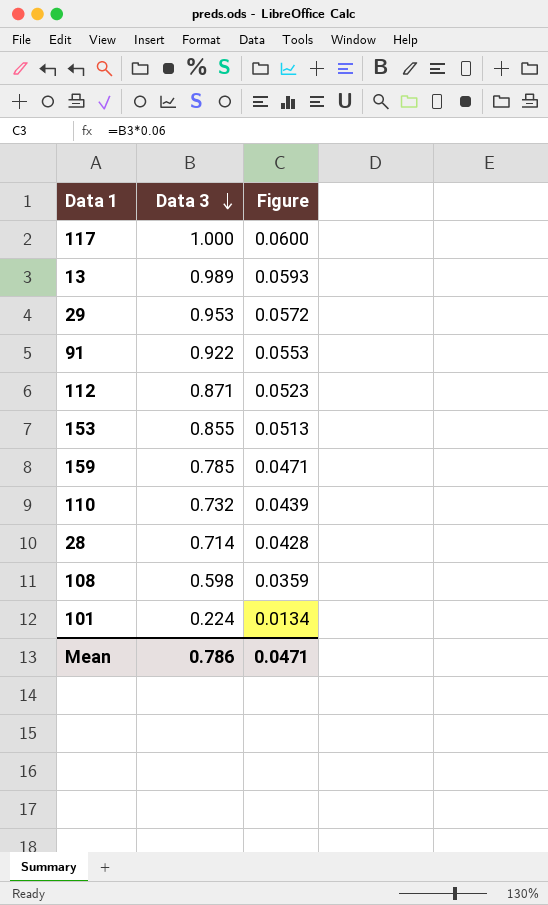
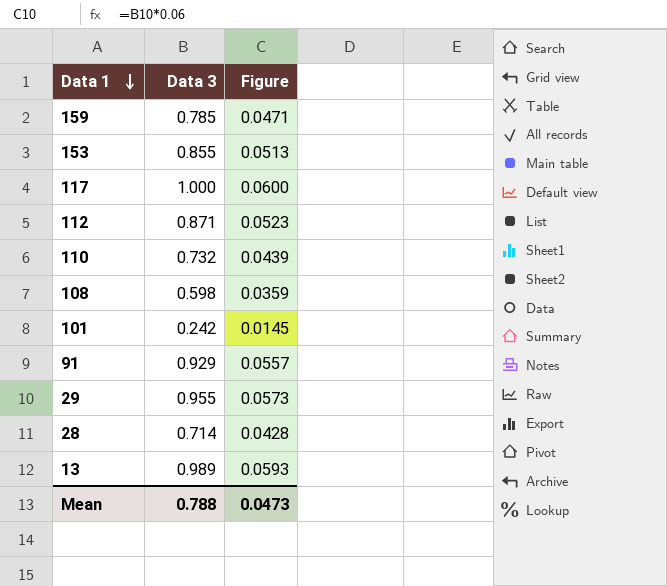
row order: Data 3 descending -> Data 1 descending
101 | Data 3: 0.224 -> 0.242
101 | Figure: 0.0134 -> 0.0145
91 | Data 3: 0.922 -> 0.929
91 | Figure: 0.0553 -> 0.0557
29 | Data 3: 0.953 -> 0.955
29 | Figure: 0.0572 -> 0.0573
Mean | Data 3: 0.786 -> 0.788
Mean | Figure: 0.0471 -> 0.0473

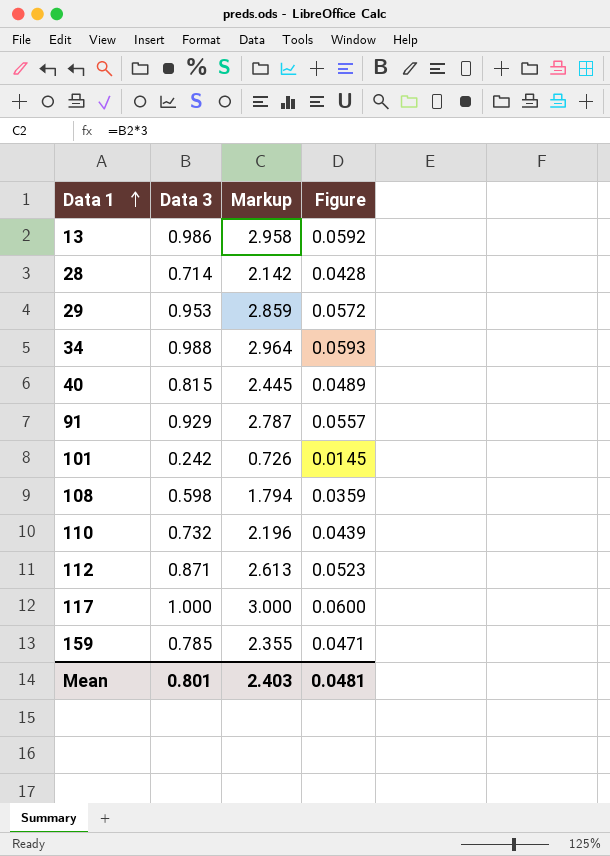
row order: Data 1 descending -> Data 1 ascending
column Markup | formula: none -> [Data 3] * 3
row 153: 0.855 | 0.0513 -> none
13 | Data 3: 0.989 -> 0.986
13 | Figure: 0.0593 -> 0.0592
29 | Data 3: 0.955 -> 0.953
29 | Figure: 0.0573 -> 0.0572
row 34: none -> 0.988 | 2.964 | 0.0593
row 40: none -> 0.815 | 2.445 | 0.0489
Mean | Data 3: 0.788 -> 0.801
Mean | Figure: 0.0473 -> 0.0481

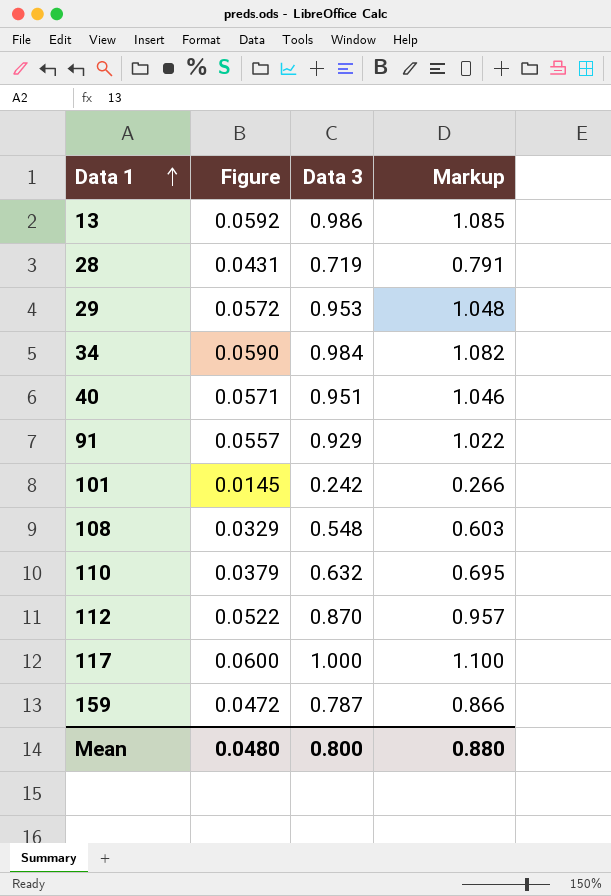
column Figure | position: 4 -> 2
column Markup | formula: [Data 3] * 3 -> [Data 3] * 1.1
28 | Figure: 0.0428 -> 0.0431
28 | Data 3: 0.714 -> 0.719
34 | Figure: 0.0593 -> 0.0590
34 | Data 3: 0.988 -> 0.984
40 | Figure: 0.0489 -> 0.0571
40 | Data 3: 0.815 -> 0.951
108 | Figure: 0.0359 -> 0.0329
108 | Data 3: 0.598 -> 0.548
110 | Figure: 0.0439 -> 0.0379
110 | Data 3: 0.732 -> 0.632
112 | Figure: 0.0523 -> 0.0522
112 | Data 3: 0.871 -> 0.870
159 | Figure: 0.0471 -> 0.0472
159 | Data 3: 0.785 -> 0.787
Mean | Figure: 0.0481 -> 0.0480
Mean | Data 3: 0.801 -> 0.800
Mean | Markup: 2.403 -> 0.880

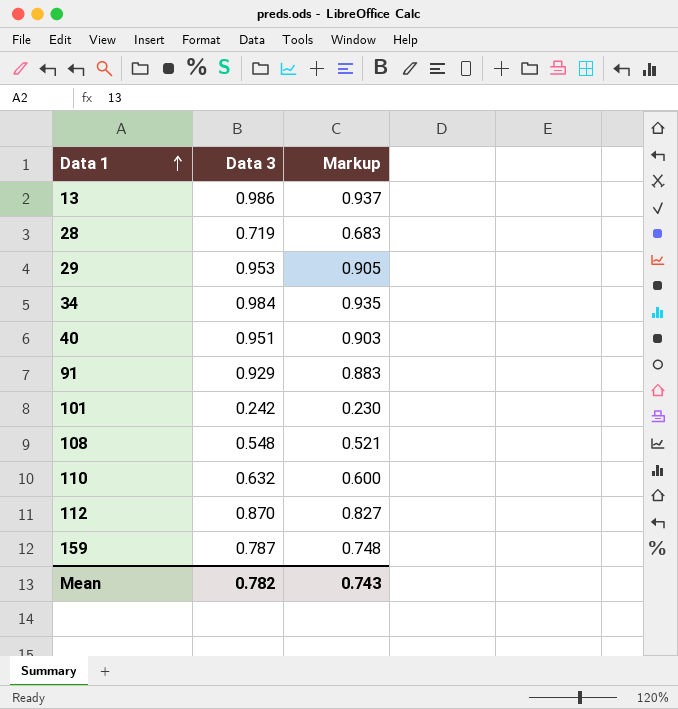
column Figure | formula: [Data 3] * 0.06 -> none
column Markup | formula: [Data 3] * 1.1 -> [Data 3] * 0.95
row 117: 0.0600 | 1.000 | 1.100 -> none
Mean | Data 3: 0.800 -> 0.782
Mean | Markup: 0.880 -> 0.743

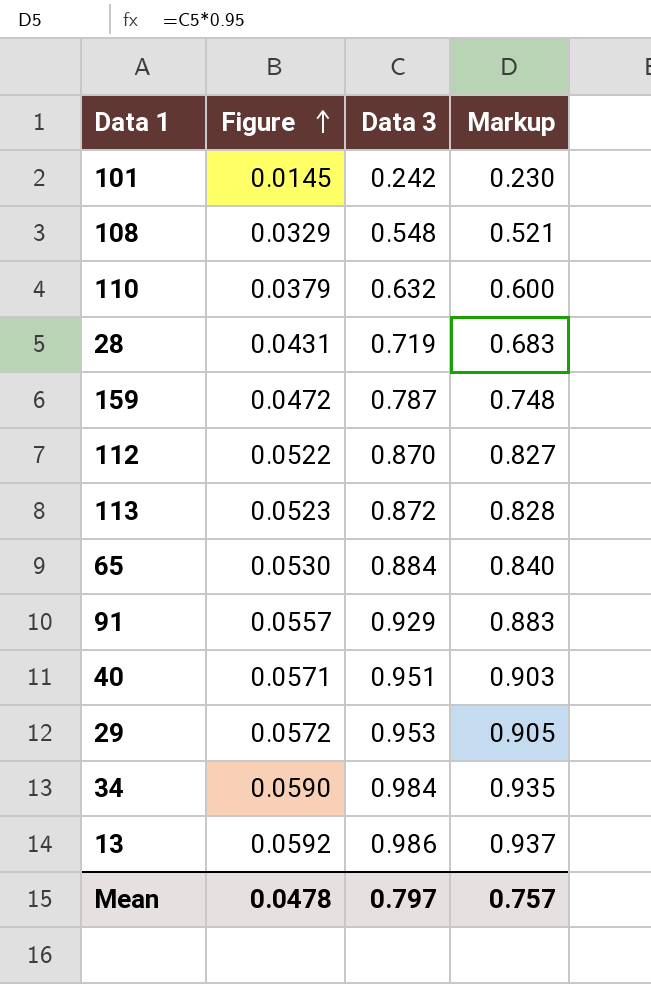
row order: Data 1 ascending -> Figure ascending
column Figure | formula: none -> [Data 3] * 0.06
row 113: none -> 0.0523 | 0.872 | 0.828
row 65: none -> 0.0530 | 0.884 | 0.840
Mean | Data 3: 0.782 -> 0.797
Mean | Markup: 0.743 -> 0.757

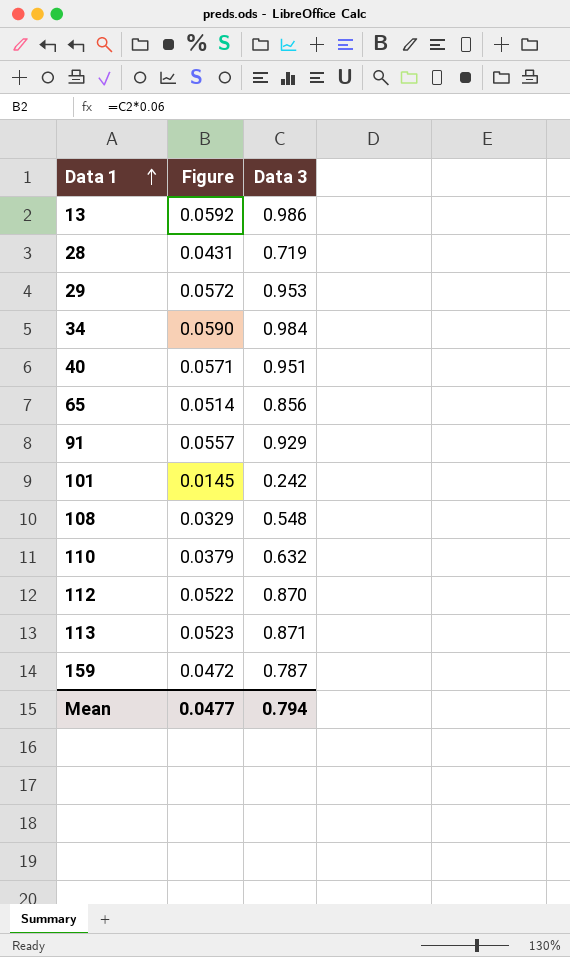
row order: Figure ascending -> Data 1 ascending
column Markup | formula: [Data 3] * 0.95 -> none
65 | Figure: 0.0530 -> 0.0514
65 | Data 3: 0.884 -> 0.856
113 | Data 3: 0.872 -> 0.871
Mean | Figure: 0.0478 -> 0.0477
Mean | Data 3: 0.797 -> 0.794

